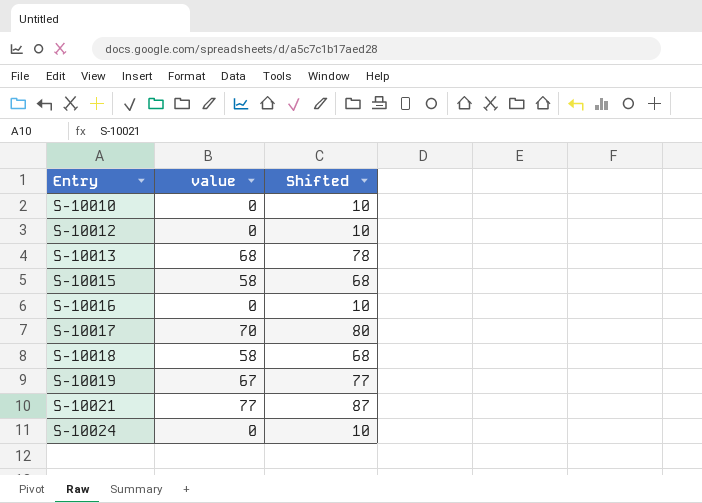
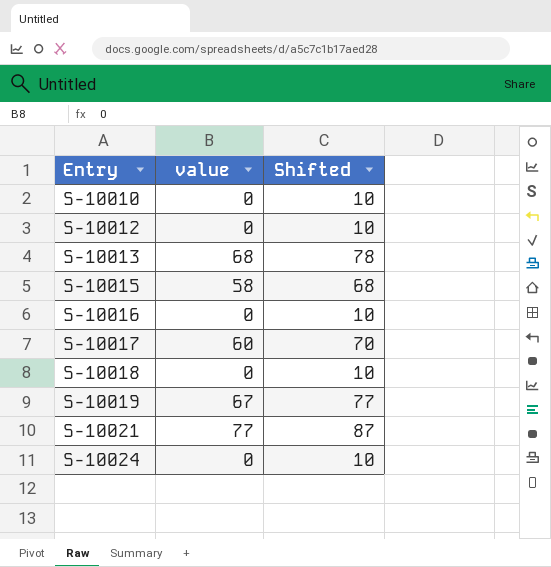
S-10017 | value: 70 -> 60
S-10017 | Shifted: 80 -> 70
S-10018 | value: 58 -> 0
S-10018 | Shifted: 68 -> 10

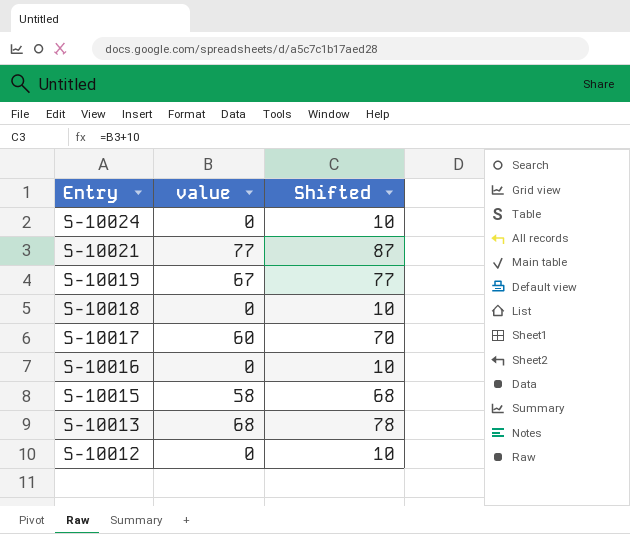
row order: Entry ascending -> Entry descending
row S-10010: 0 | 10 -> none

